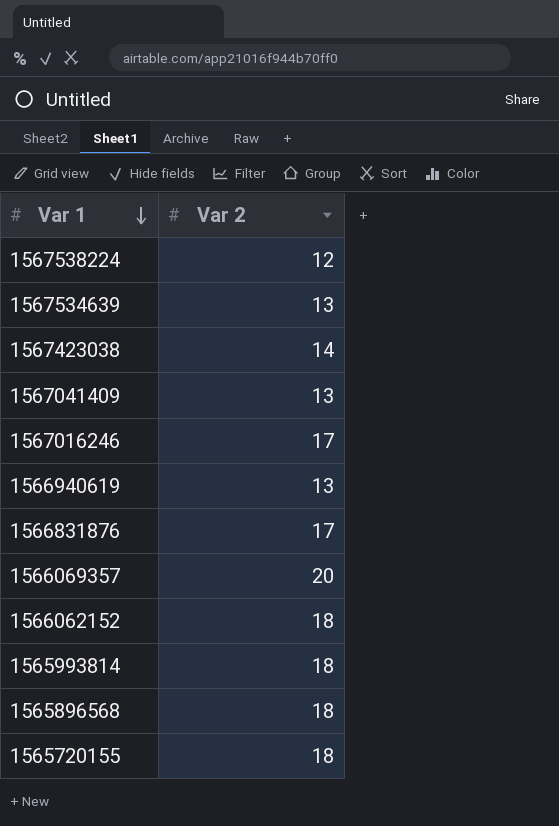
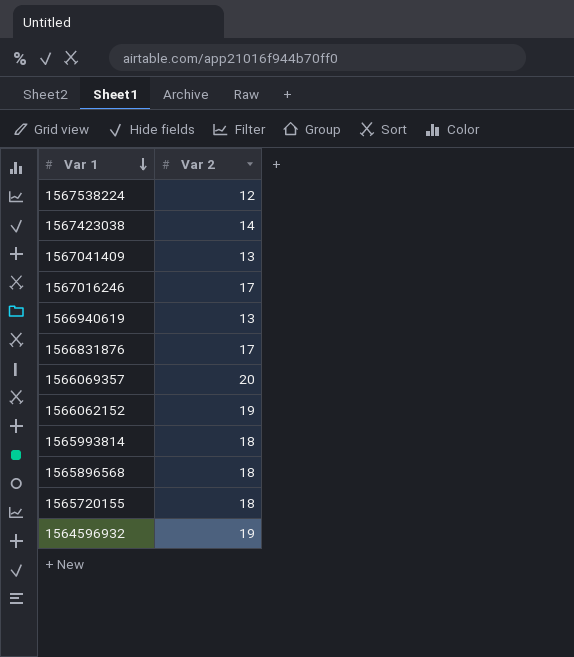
row 1567534639: 13 -> none
1566062152 | Var 2: 18 -> 19
row 1564596932: none -> 19

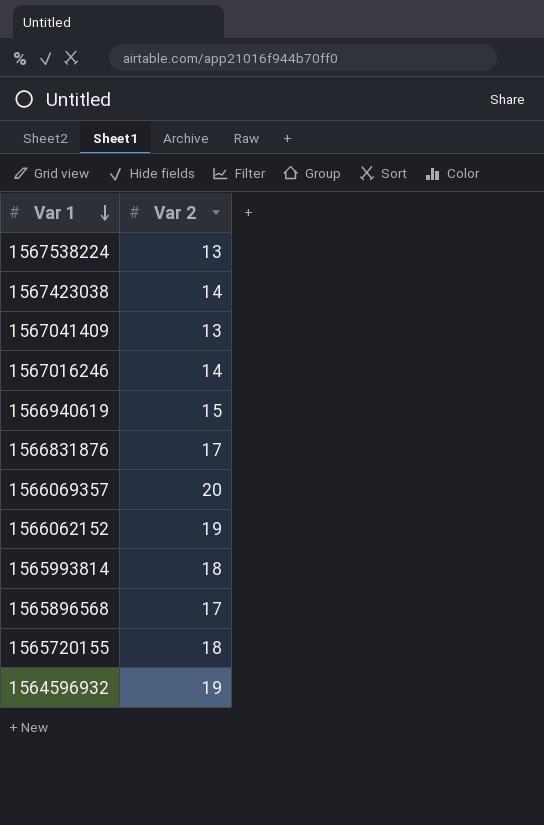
1567538224 | Var 2: 12 -> 13
1567016246 | Var 2: 17 -> 14
1566940619 | Var 2: 13 -> 15
1565896568 | Var 2: 18 -> 17

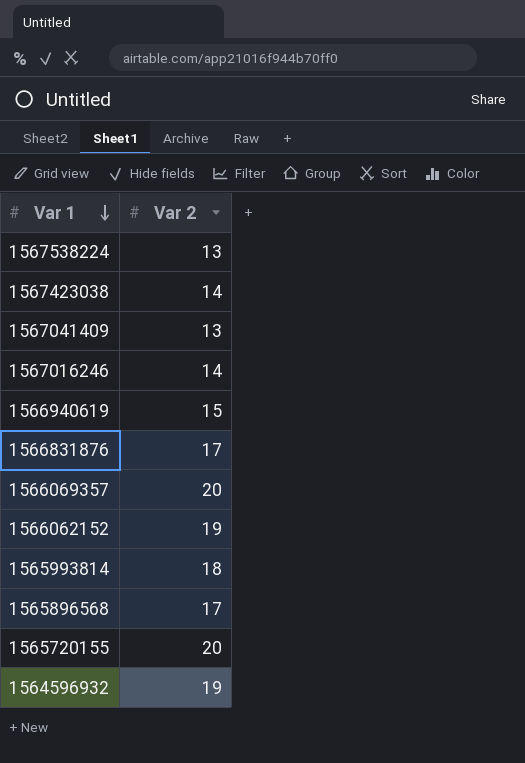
1565720155 | Var 2: 18 -> 20

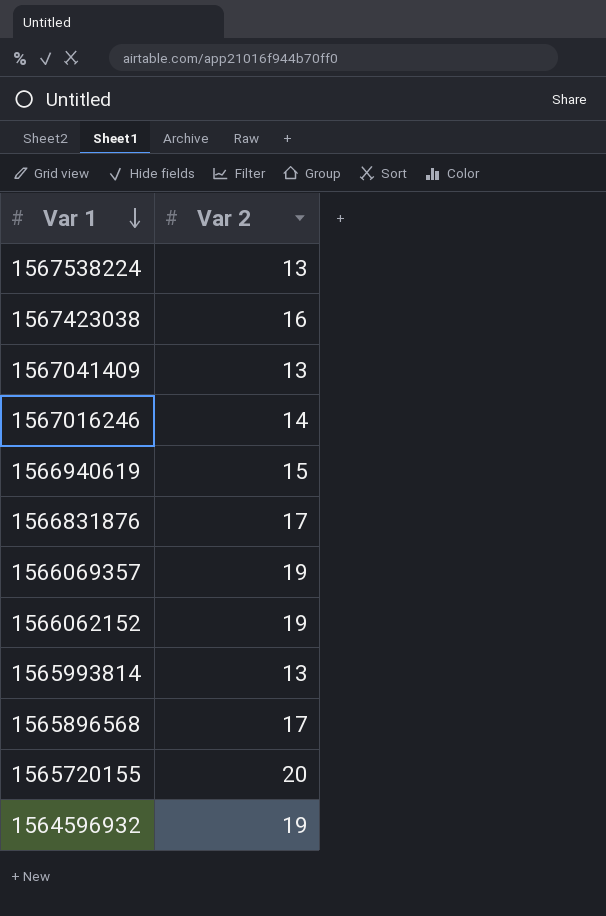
1567423038 | Var 2: 14 -> 16
1566069357 | Var 2: 20 -> 19
1565993814 | Var 2: 18 -> 13

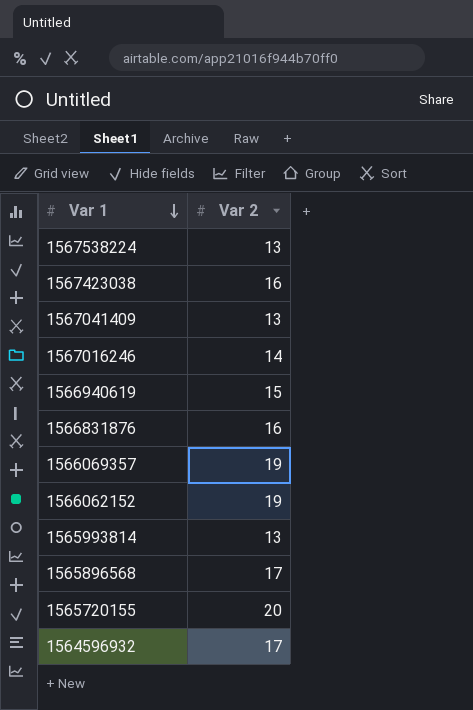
1566831876 | Var 2: 17 -> 16
1564596932 | Var 2: 19 -> 17

